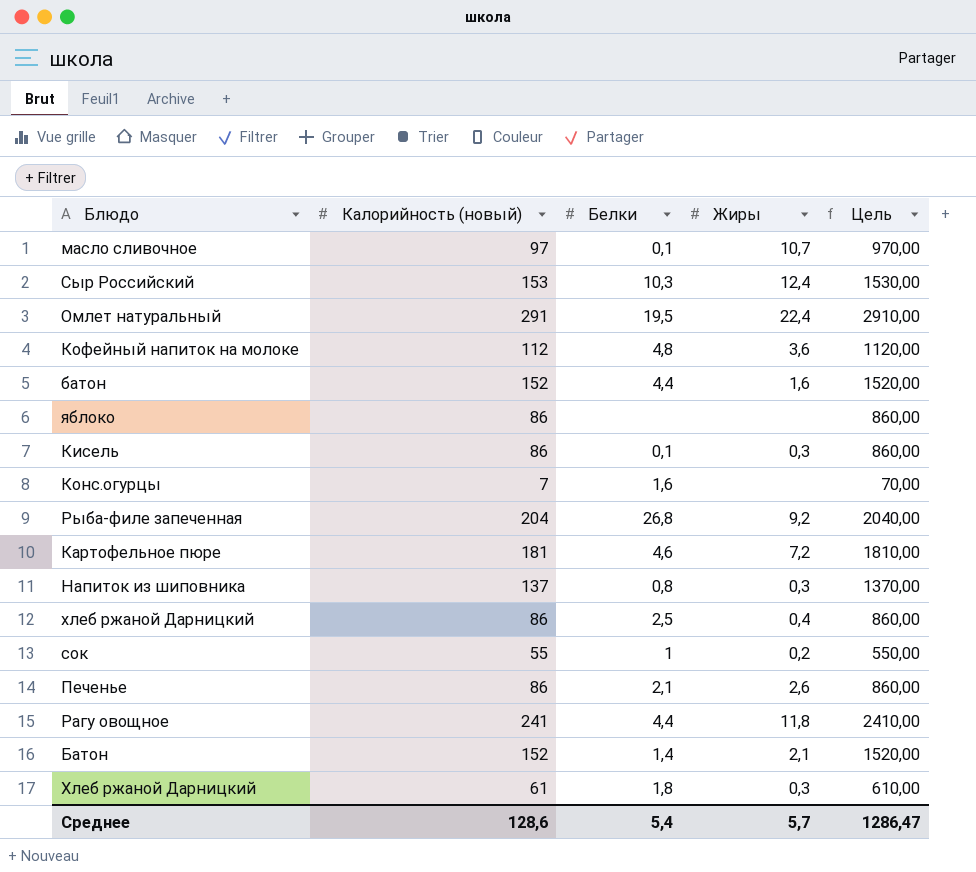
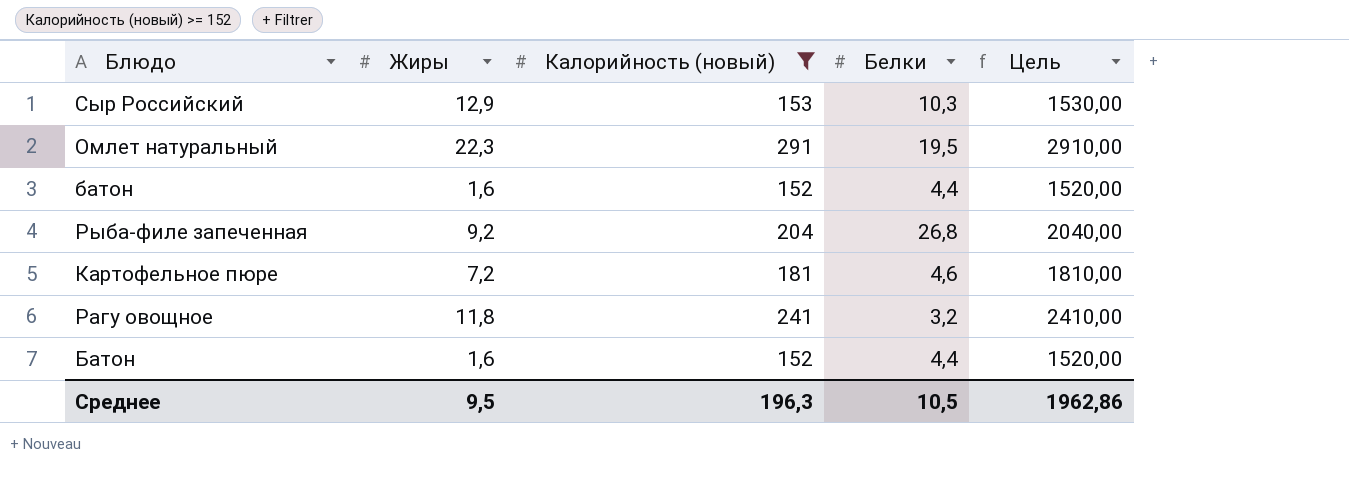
filter: none -> Калорийность (новый) >= 152
column Жиры | position: 4 -> 2
Сыр Российский | Жиры: 12,4 -> 12,9
Омлет натуральный | Жиры: 22,4 -> 22,3
Рагу овощное | Белки: 4,4 -> 3,2
Батон | Жиры: 2,1 -> 1,6
Батон | Белки: 1,4 -> 4,4
Среднее | Жиры: 5,7 -> 9,5
Среднее | Калорийность (новый): 128,6 -> 196,3
Среднее | Белки: 5,4 -> 10,5
Среднее | Цель: 1286,47 -> 1962,86

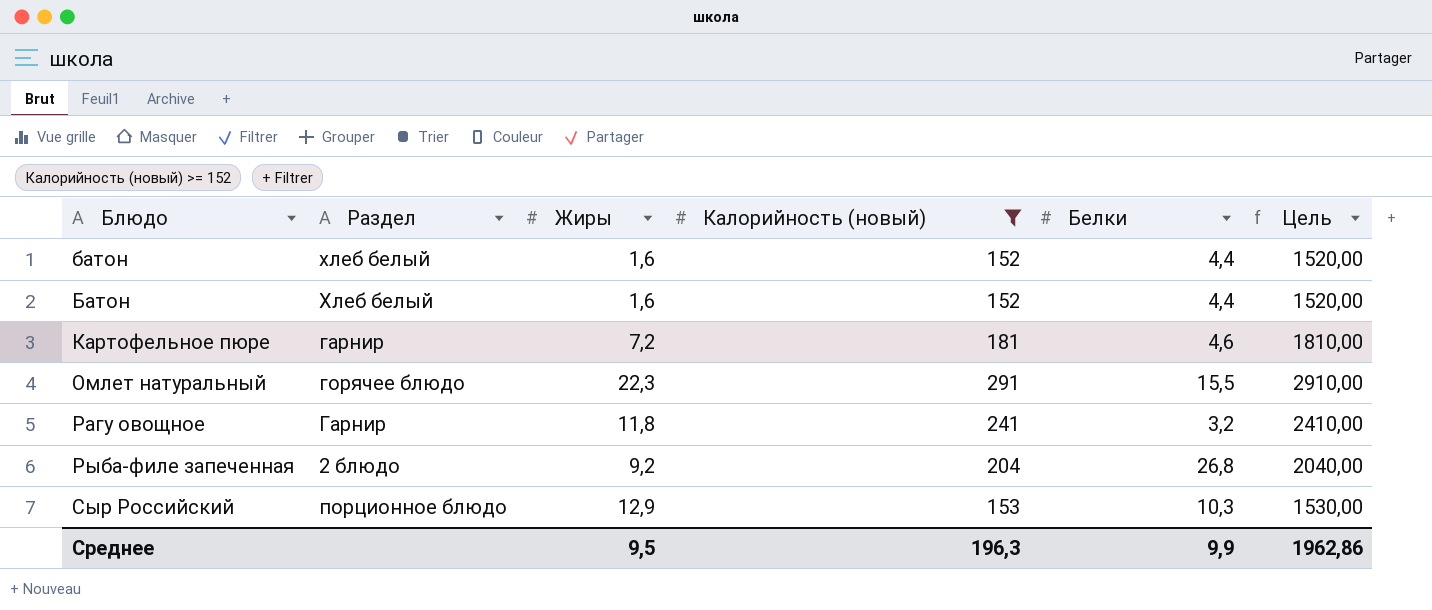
row order: none -> Блюдо ascending
column Раздел | position: none -> 2
Омлет натуральный | Белки: 19,5 -> 15,5
Среднее | Белки: 10,5 -> 9,9

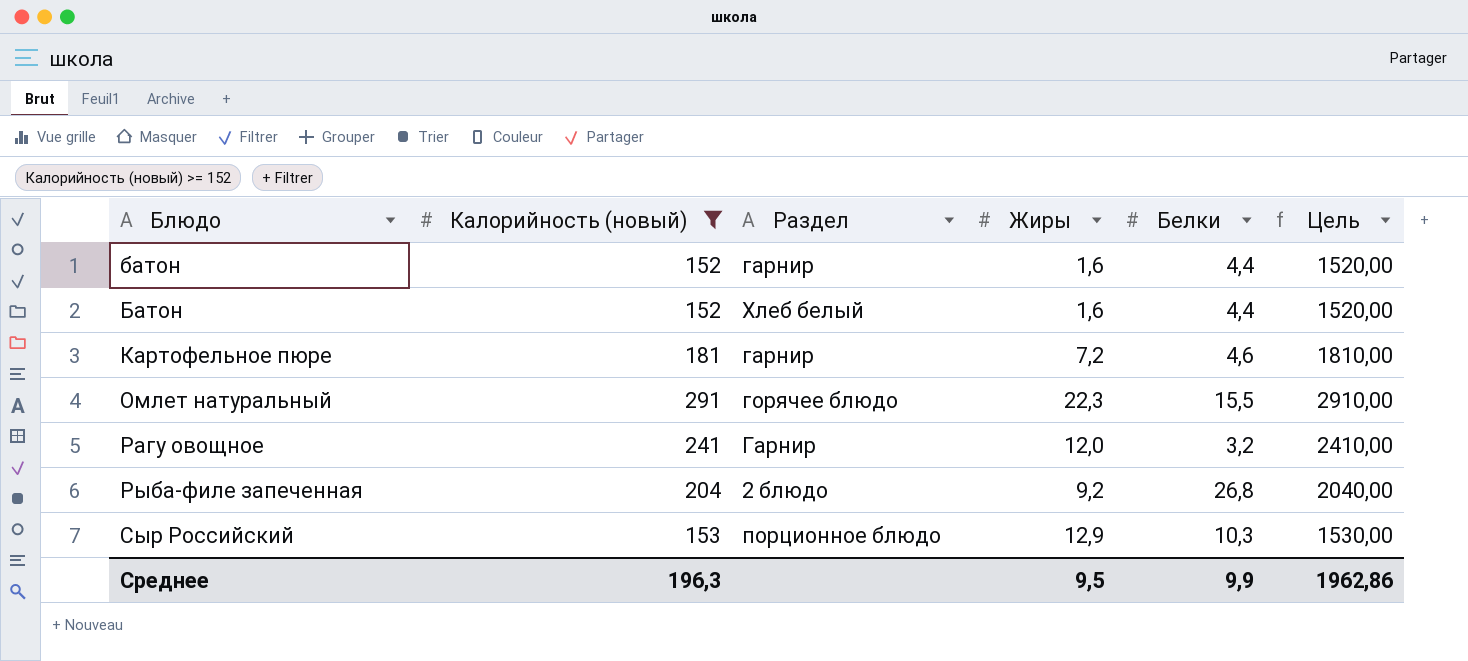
column Калорийность (новый) | position: 4 -> 2
батон | Раздел: хлеб белый -> гарнир
Рагу овощное | Жиры: 11,8 -> 12,0

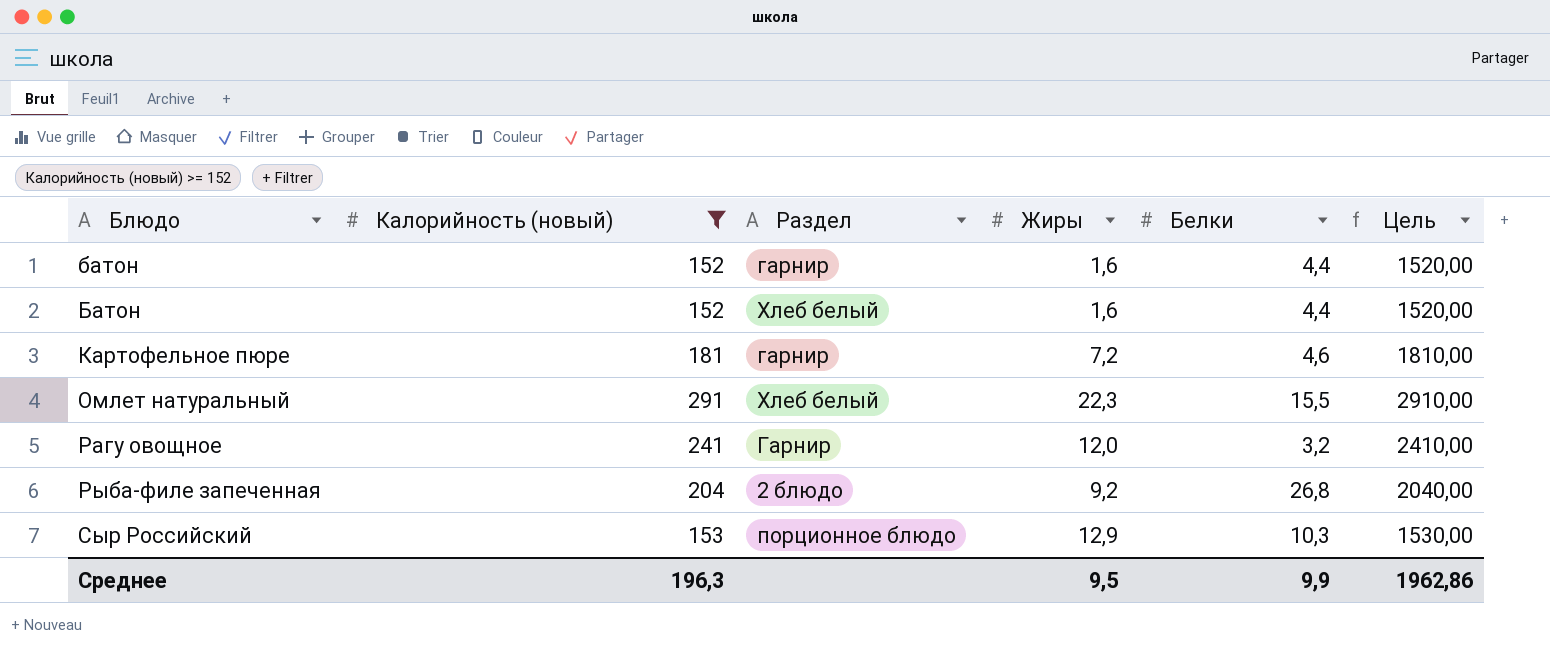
Омлет натуральный | Раздел: горячее блюдо -> Хлеб белый

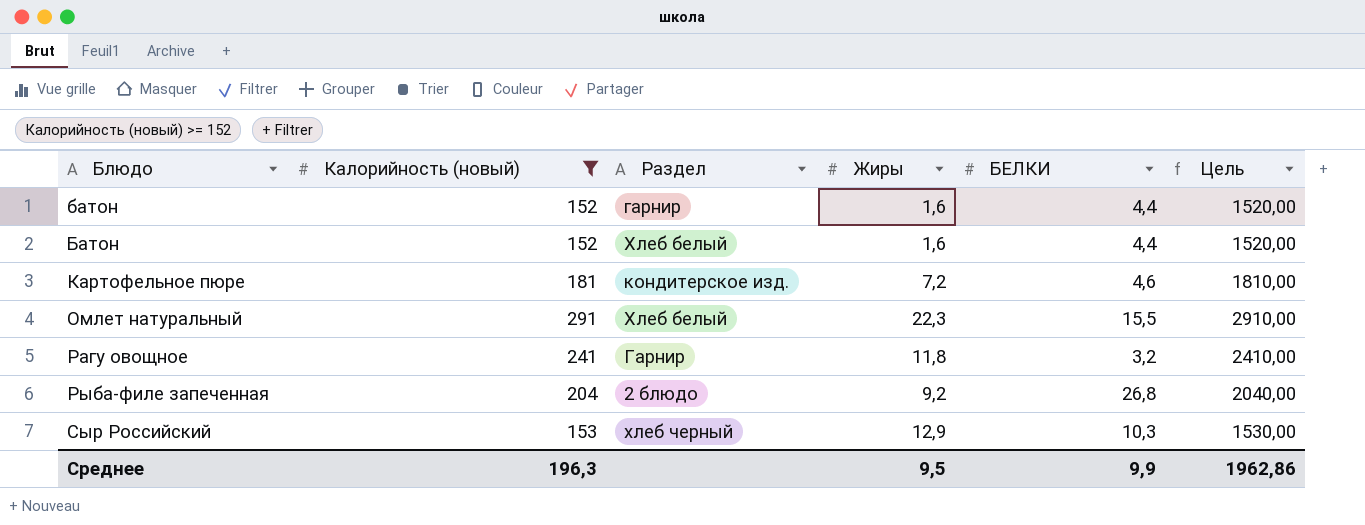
column name: Белки -> БЕЛКИ
Картофельное пюре | Раздел: гарнир -> кондитерское изд.
Рагу овощное | Жиры: 12,0 -> 11,8
Сыр Российский | Раздел: порционное блюдо -> хлеб черный

